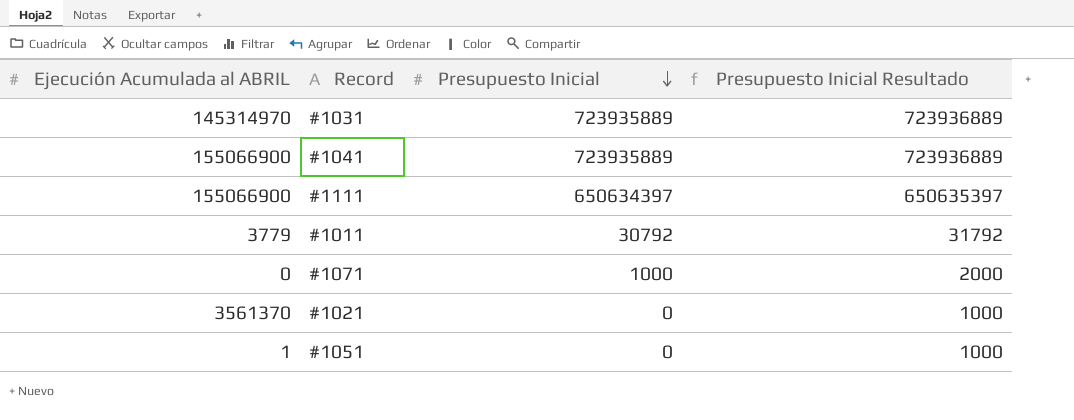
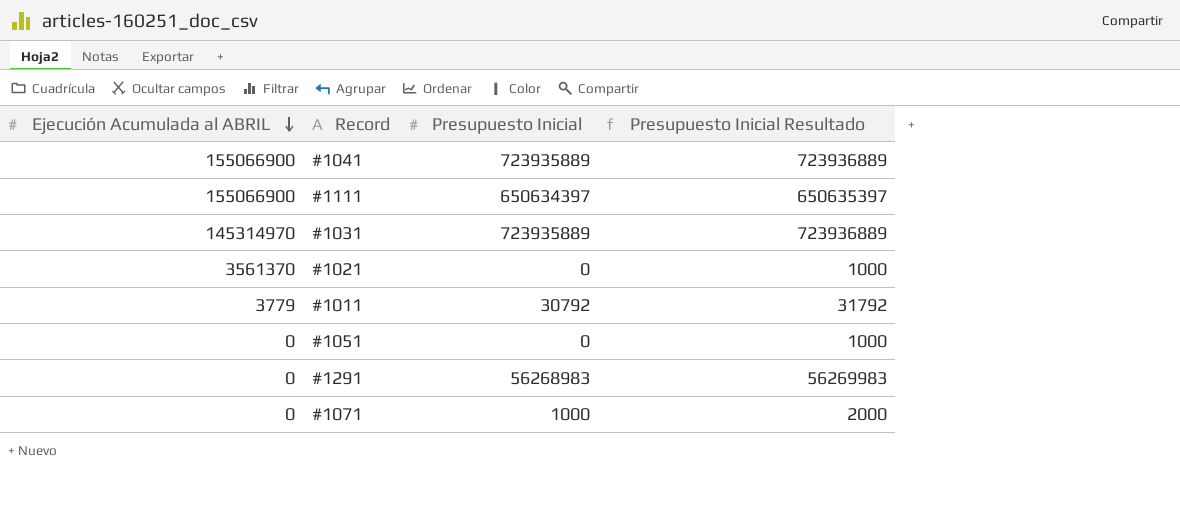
row order: Presupuesto Inicial descending -> Ejecución Acumulada al ABRIL descending
#1051 | Ejecución Acumulada al ABRIL: 1 -> 0
row #1291: none -> 0 | 56268983 | 56269983

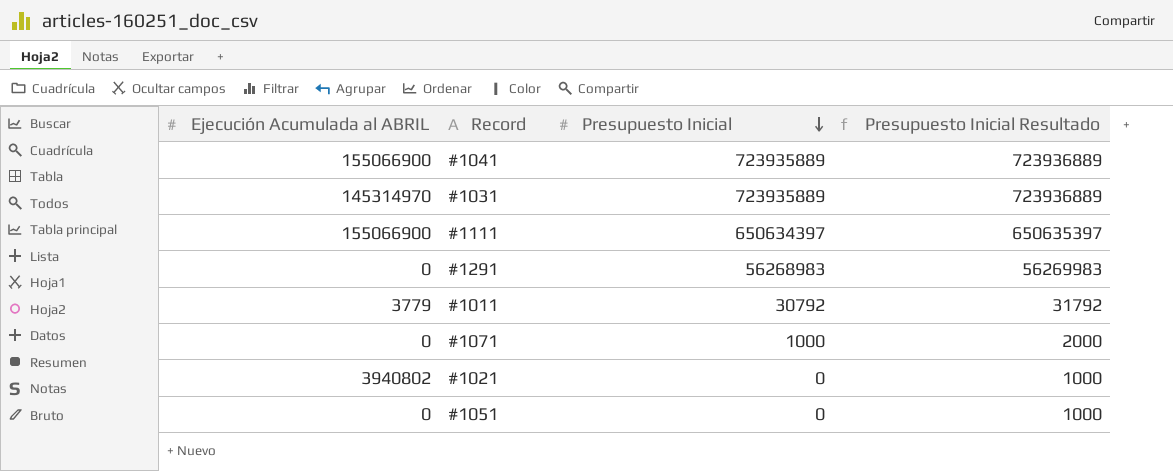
row order: Ejecución Acumulada al ABRIL descending -> Presupuesto Inicial descending
#1021 | Ejecución Acumulada al ABRIL: 3561370 -> 3940802

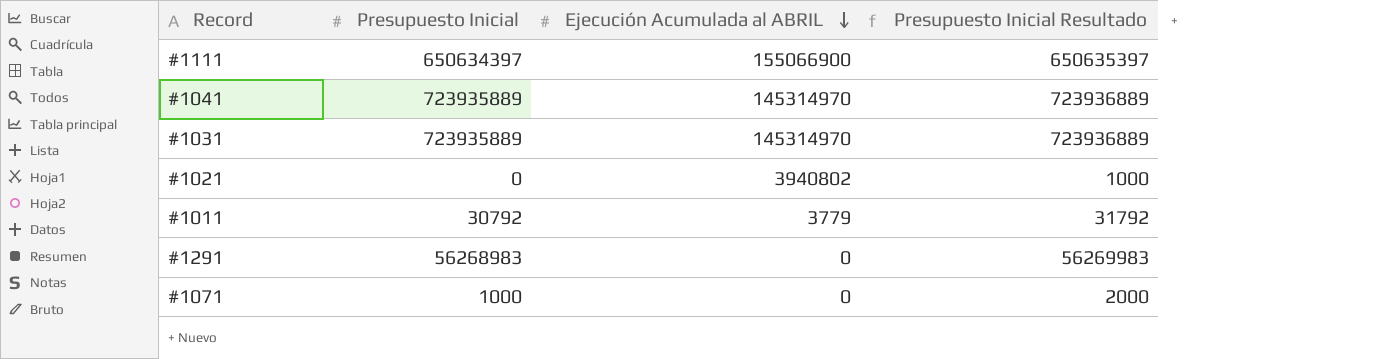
row order: Presupuesto Inicial descending -> Ejecución Acumulada al ABRIL descending
column Ejecución Acumulada al ABRIL | position: 1 -> 3
row #1051: 0 | 0 | 1000 -> none
#1041 | Ejecución Acumulada al ABRIL: 155066900 -> 145314970

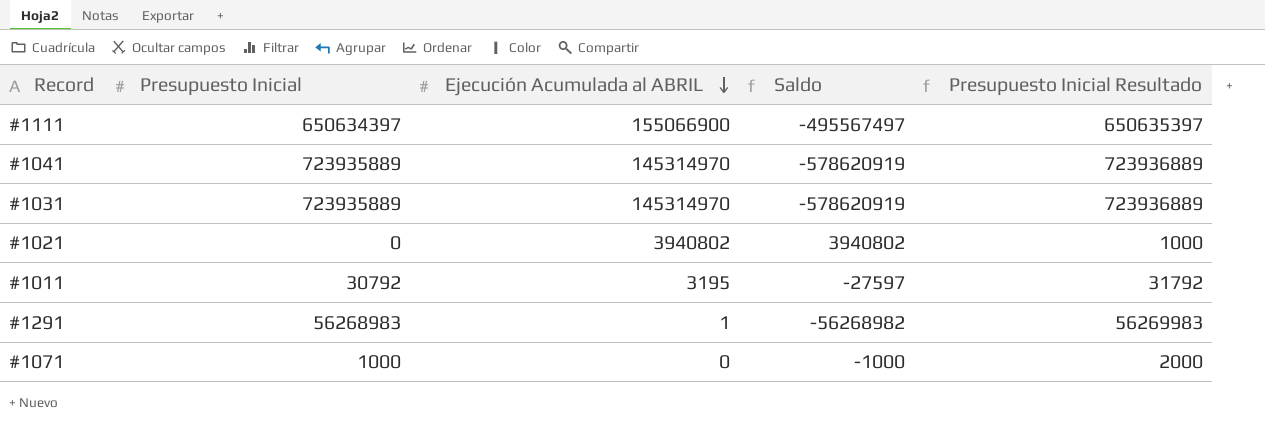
column Saldo | formula: none -> [Ejecución Acumulada al ABRIL] - [Presupuesto Inicial]
#1011 | Ejecución Acumulada al ABRIL: 3779 -> 3195
#1291 | Ejecución Acumulada al ABRIL: 0 -> 1

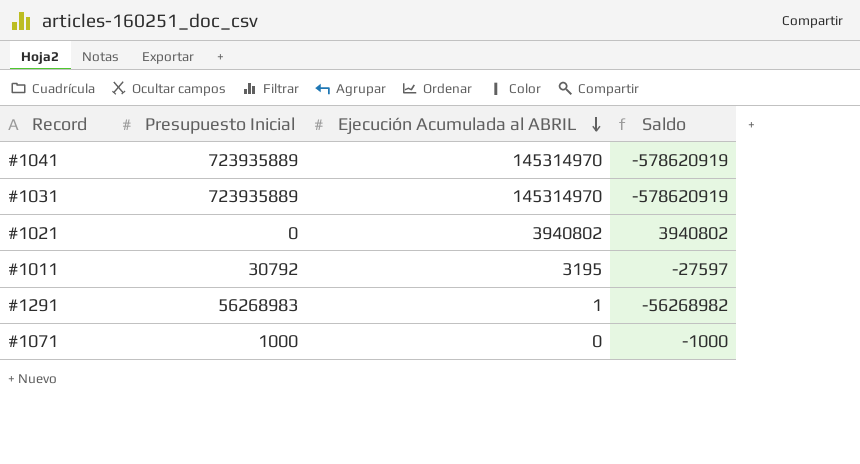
column Presupuesto Inicial Resultado | formula: [Presupuesto Inicial] + 1000 -> none
row #1111: 650634397 | 155066900 | -495567497 | 650635397 -> none

